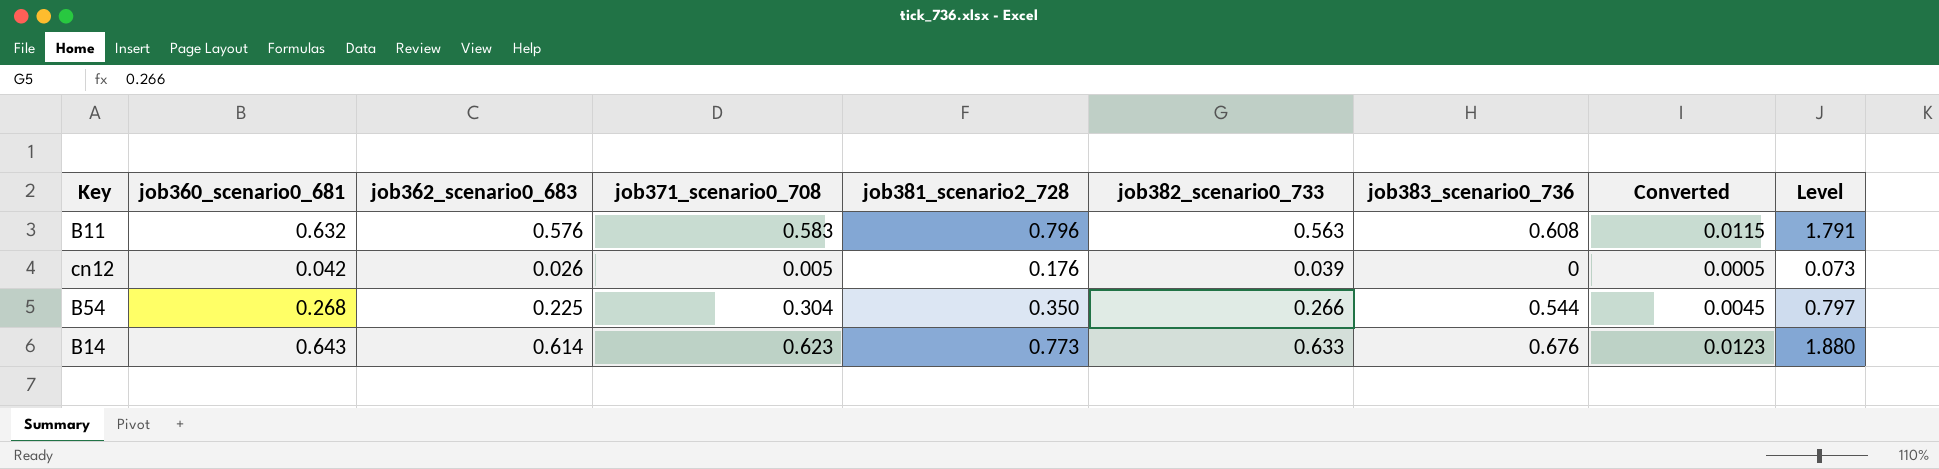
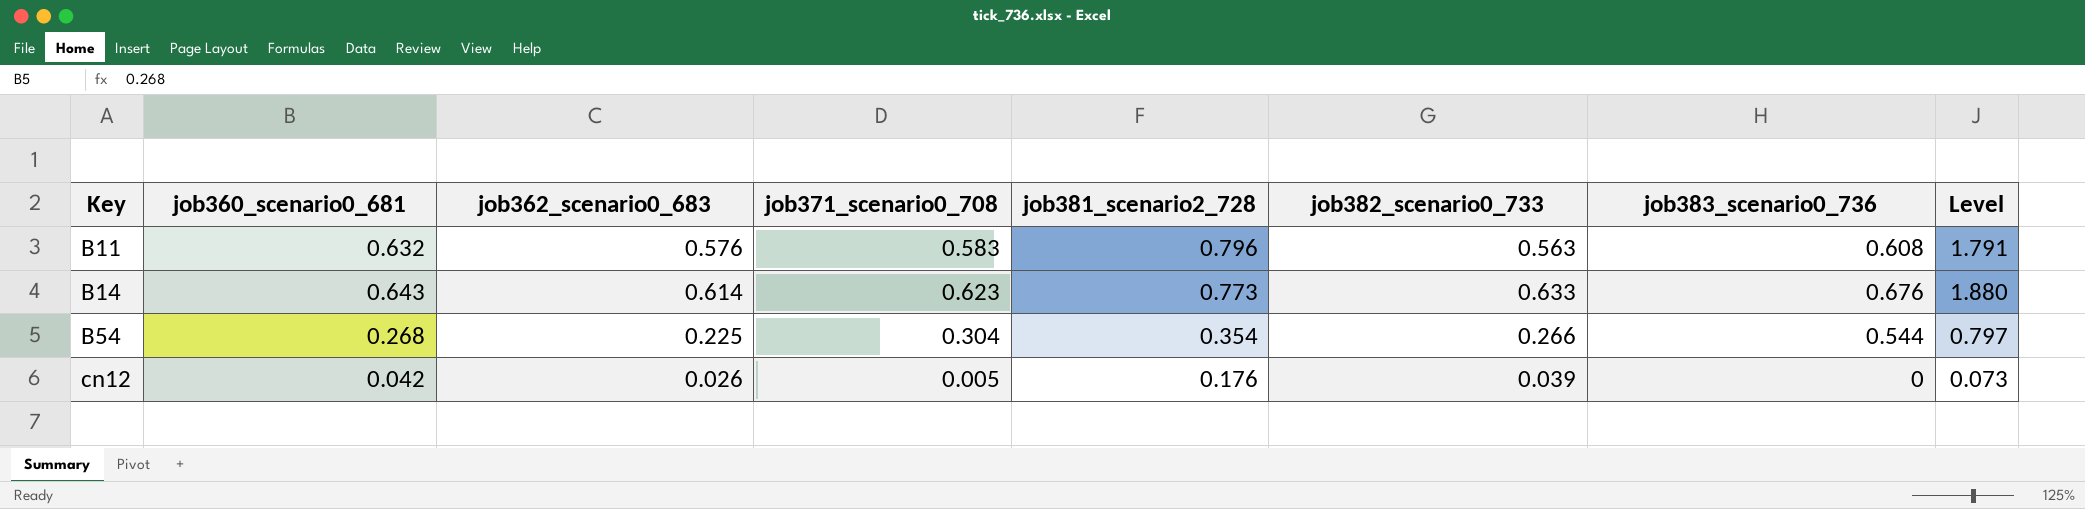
row order: none -> Key ascending
column Converted | formula: [job362_scenario0_683] * 0.02 -> none
B54 | job381_scenario2_728: 0.350 -> 0.354

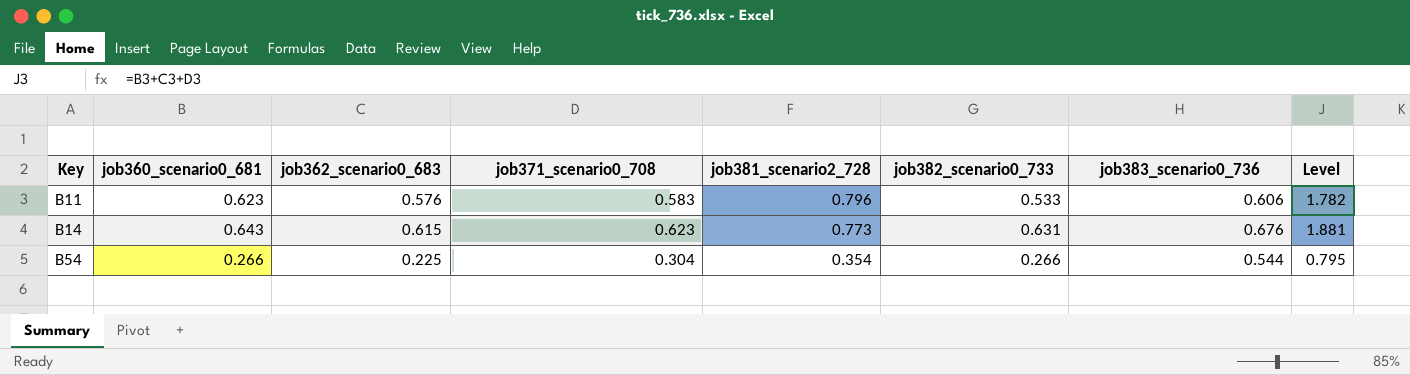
row cn12: 0.042 | 0.026 | 0.005 | 0.176 | 0.039 | 0 | 0.073 -> none
B11 | job360_scenario0_681: 0.632 -> 0.623
B11 | job382_scenario0_733: 0.563 -> 0.533
B11 | job383_scenario0_736: 0.608 -> 0.606
B11 | Level: 1.791 -> 1.782
B14 | job362_scenario0_683: 0.614 -> 0.615
B14 | job382_scenario0_733: 0.633 -> 0.631
B14 | Level: 1.880 -> 1.881
B54 | job360_scenario0_681: 0.268 -> 0.266
B54 | Level: 0.797 -> 0.795

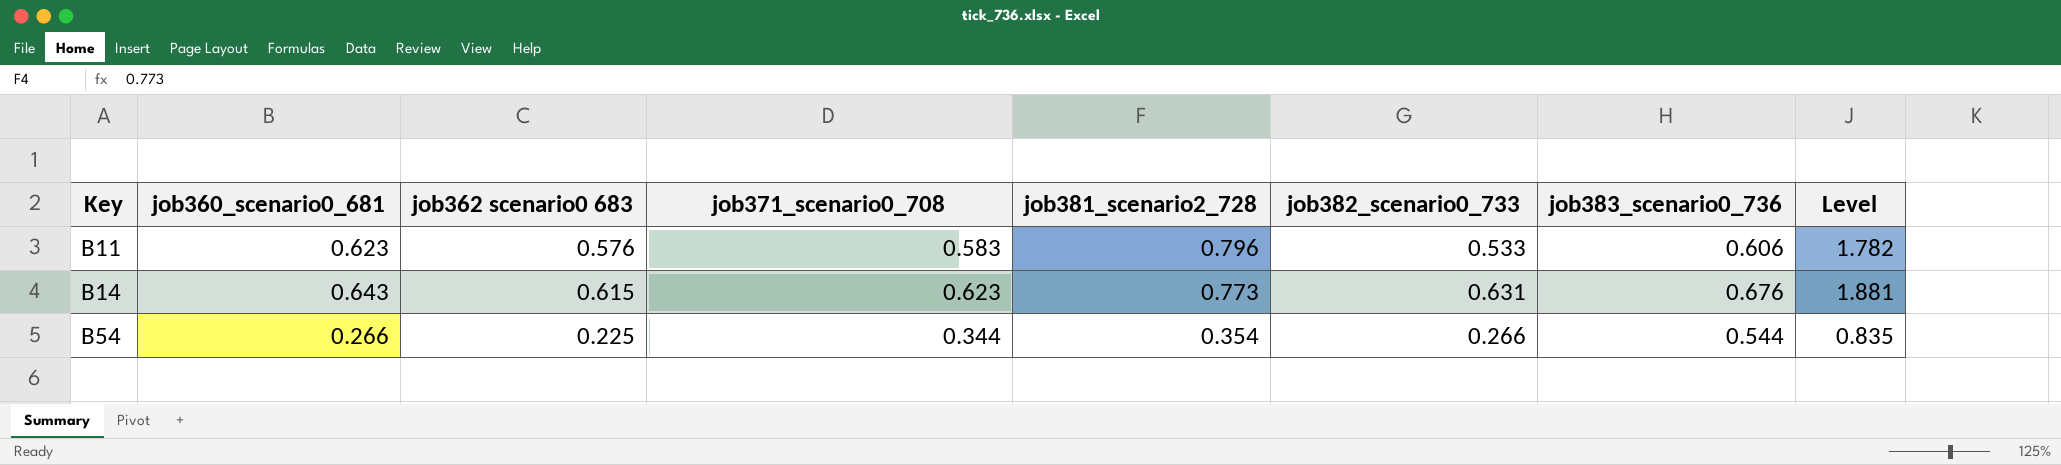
column name: job362_scenario0_683 -> job362 scenario0 683
B54 | job371_scenario0_708: 0.304 -> 0.344
B54 | Level: 0.795 -> 0.835

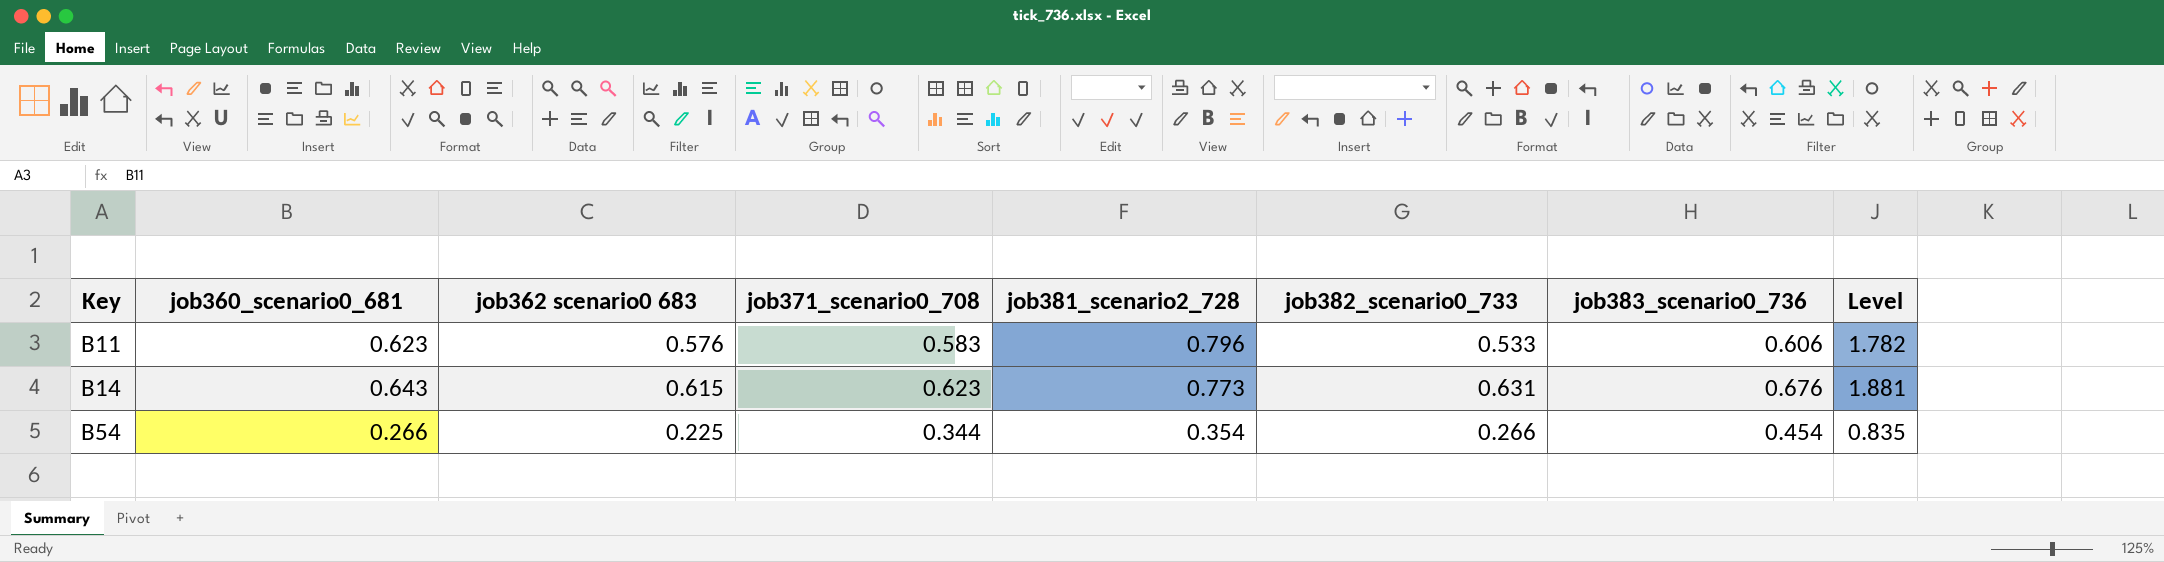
B54 | job383_scenario0_736: 0.544 -> 0.454

